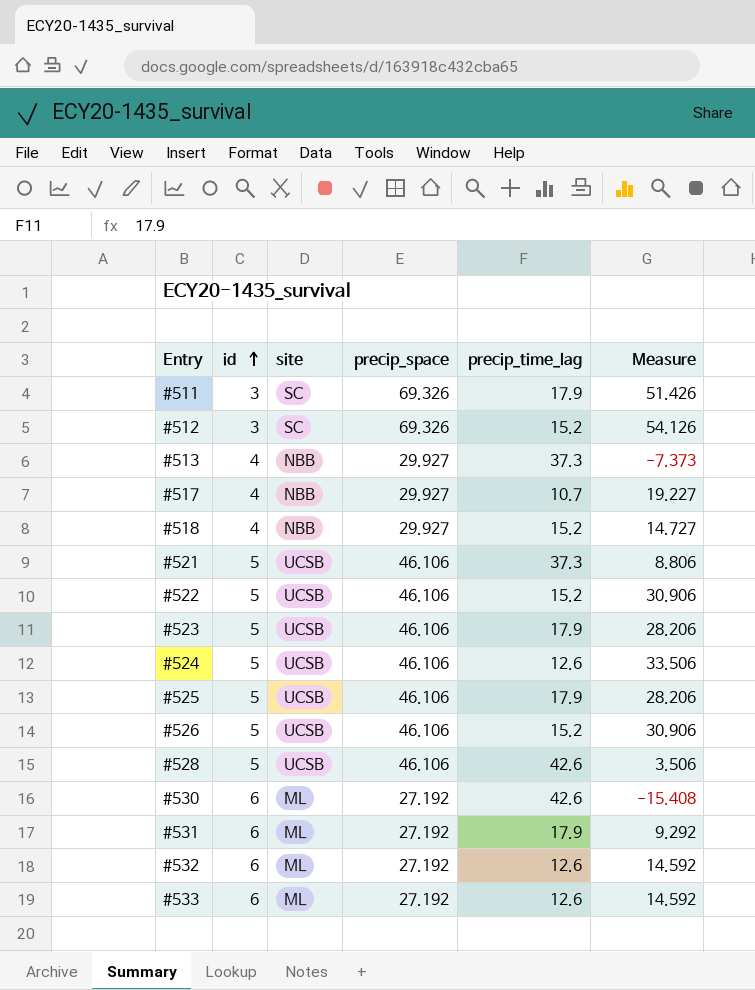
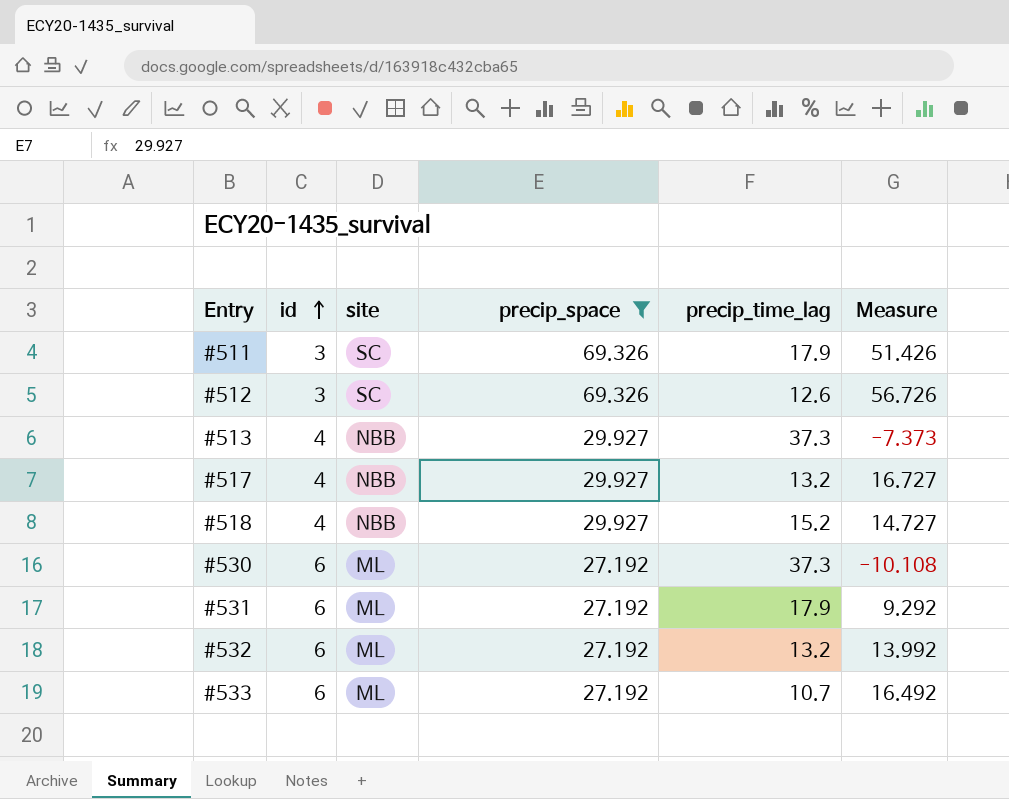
filter: none -> precip_space != 46.106
#512 | precip_time_lag: 15.2 -> 12.6
#512 | Measure: 54.126 -> 56.726
#517 | precip_time_lag: 10.7 -> 13.2
#517 | Measure: 19.227 -> 16.727
#530 | precip_time_lag: 42.6 -> 37.3
#530 | Measure: -15.408 -> -10.108
#532 | precip_time_lag: 12.6 -> 13.2
#532 | Measure: 14.592 -> 13.992
#533 | precip_time_lag: 12.6 -> 10.7
#533 | Measure: 14.592 -> 16.492

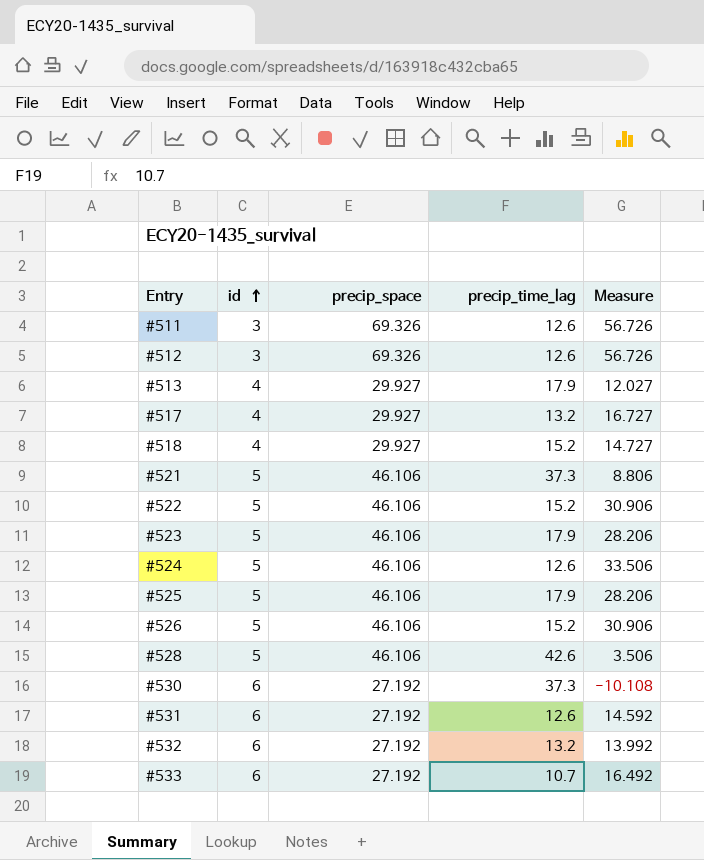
filter: precip_space != 46.106 -> none
column site | position: 3 -> none
#511 | precip_time_lag: 17.9 -> 12.6
#511 | Measure: 51.426 -> 56.726
#513 | precip_time_lag: 37.3 -> 17.9
#513 | Measure: -7.373 -> 12.027
#531 | precip_time_lag: 17.9 -> 12.6
#531 | Measure: 9.292 -> 14.592

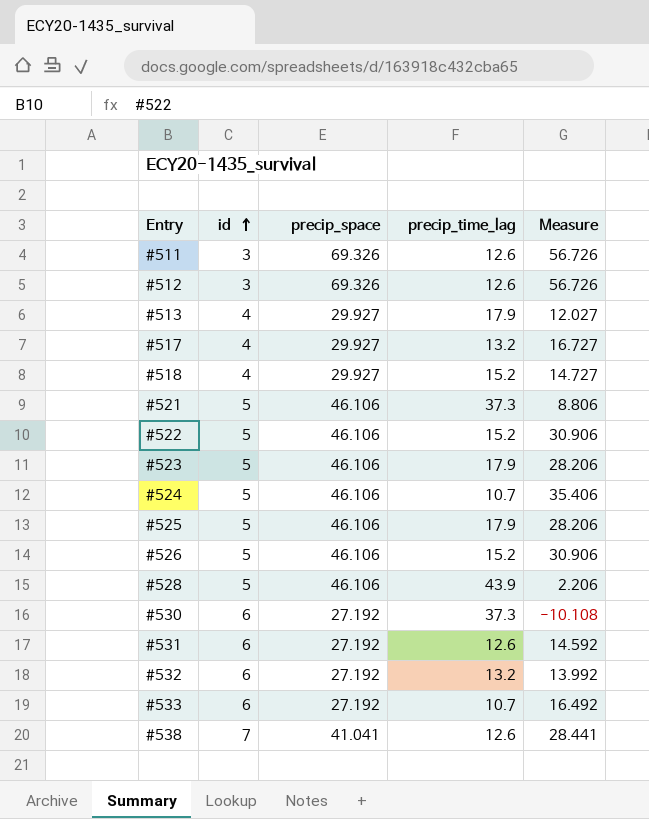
#524 | precip_time_lag: 12.6 -> 10.7
#524 | Measure: 33.506 -> 35.406
#528 | precip_time_lag: 42.6 -> 43.9
#528 | Measure: 3.506 -> 2.206
row #538: none -> 7 | 41.041 | 12.6 | 28.441

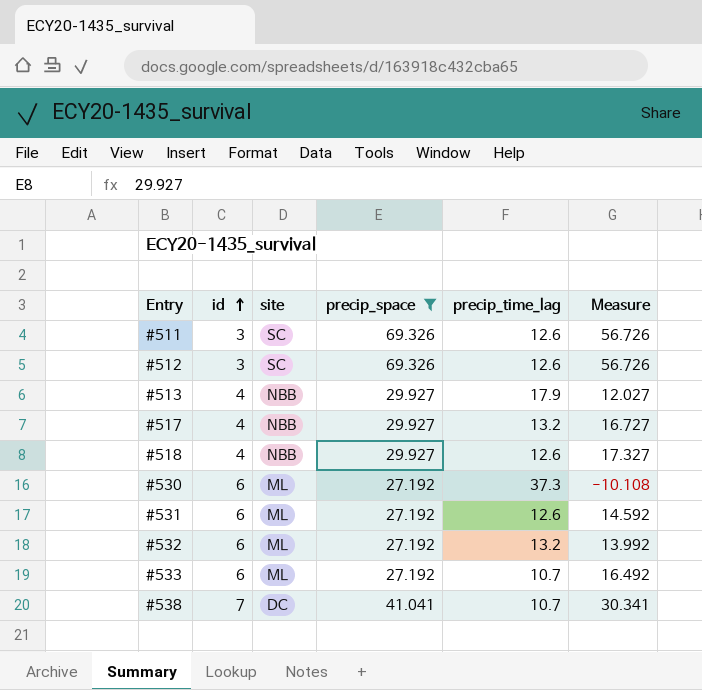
filter: none -> precip_space != 46.106
column site | position: none -> 3
#518 | precip_time_lag: 15.2 -> 12.6
#518 | Measure: 14.727 -> 17.327
#538 | precip_time_lag: 12.6 -> 10.7
#538 | Measure: 28.441 -> 30.341

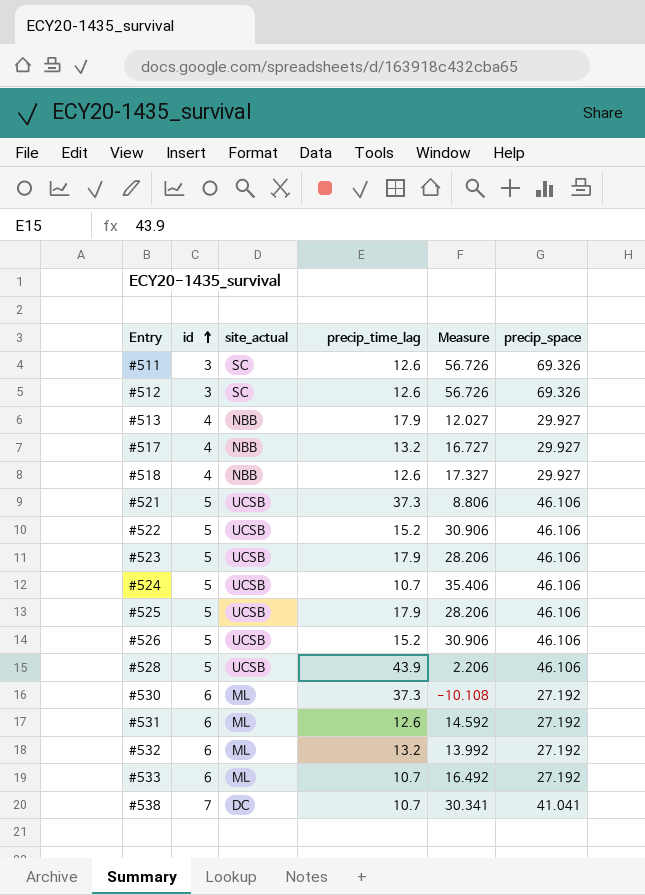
filter: precip_space != 46.106 -> none
column name: site -> site_actual
column precip_space | position: 4 -> 6

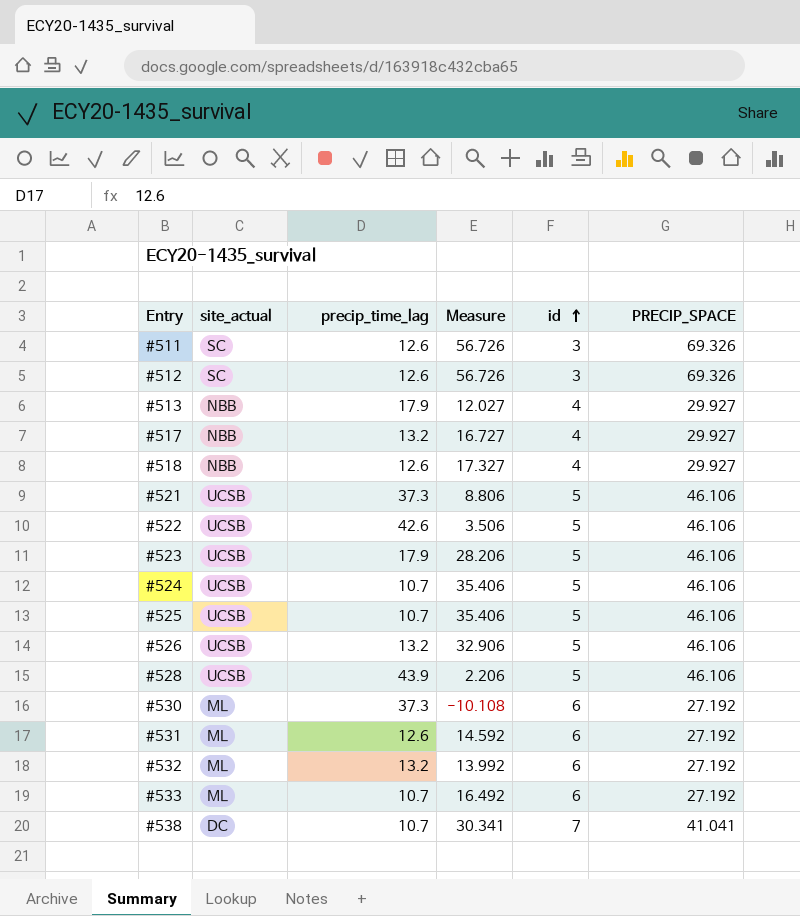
column id | position: 2 -> 5
column name: precip_space -> PRECIP_SPACE
#522 | precip_time_lag: 15.2 -> 42.6
#522 | Measure: 30.906 -> 3.506
#525 | precip_time_lag: 17.9 -> 10.7
#525 | Measure: 28.206 -> 35.406
#526 | precip_time_lag: 15.2 -> 13.2
#526 | Measure: 30.906 -> 32.906

